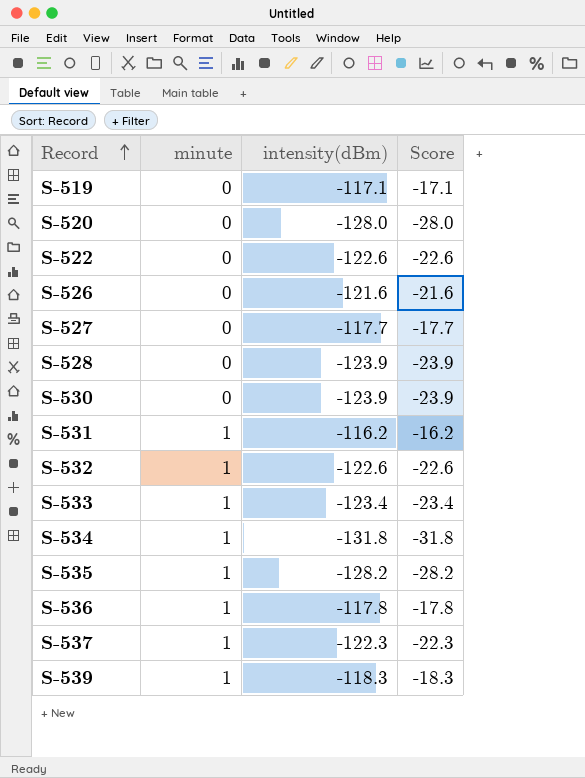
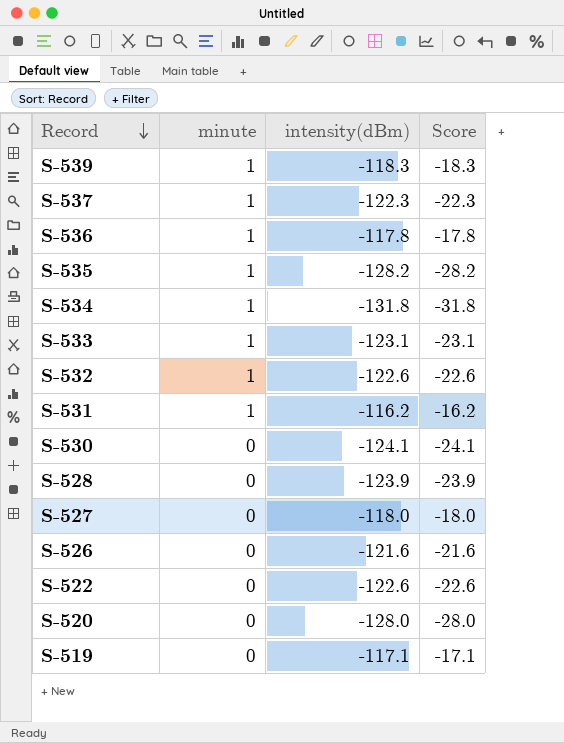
row order: Record ascending -> Record descending
S-533 | intensity(dBm): -123.4 -> -123.1
S-533 | Score: -23.4 -> -23.1
S-530 | intensity(dBm): -123.9 -> -124.1
S-530 | Score: -23.9 -> -24.1
S-527 | intensity(dBm): -117.7 -> -118.0
S-527 | Score: -17.7 -> -18.0

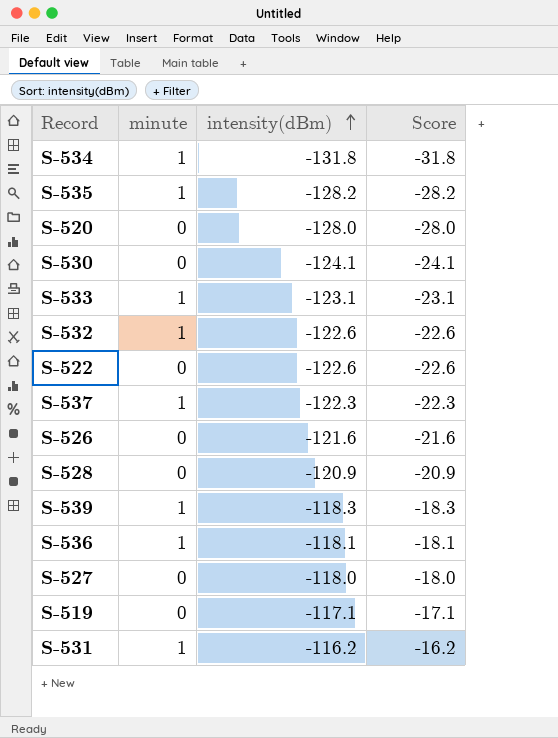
row order: Record descending -> intensity(dBm) ascending
S-528 | intensity(dBm): -123.9 -> -120.9
S-528 | Score: -23.9 -> -20.9
S-536 | intensity(dBm): -117.8 -> -118.1
S-536 | Score: -17.8 -> -18.1

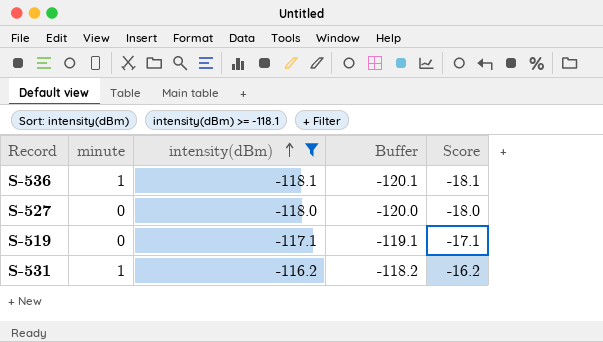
filter: none -> intensity(dBm) >= -118.1
column Buffer | formula: none -> [intensity(dBm)] - 2

